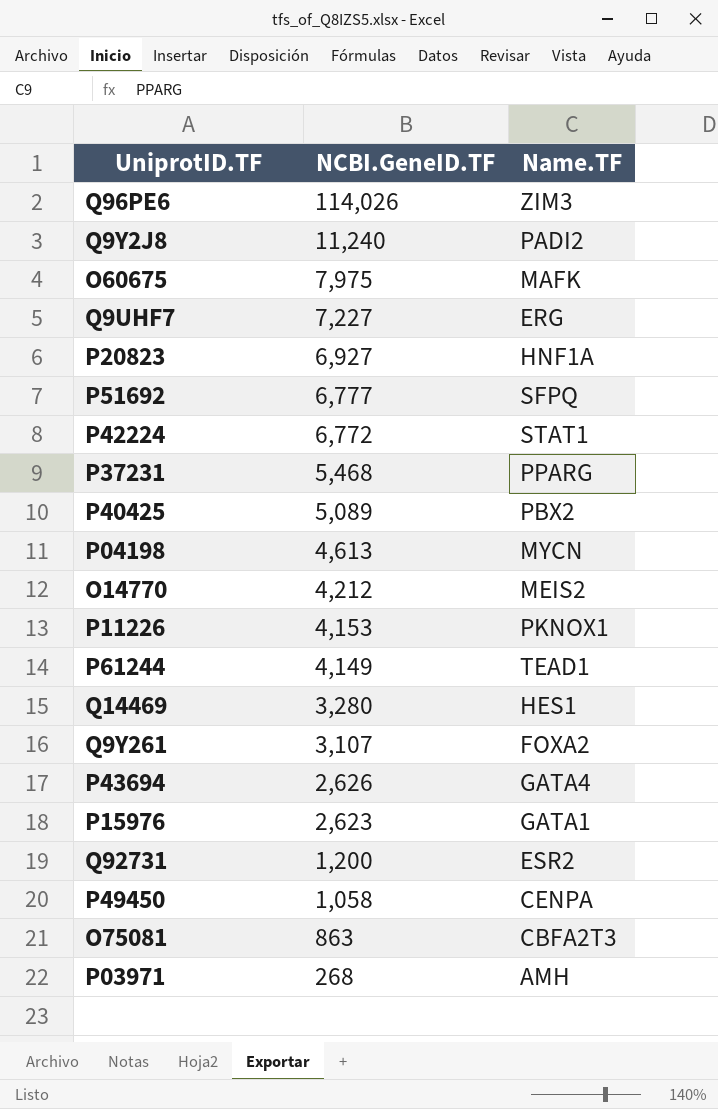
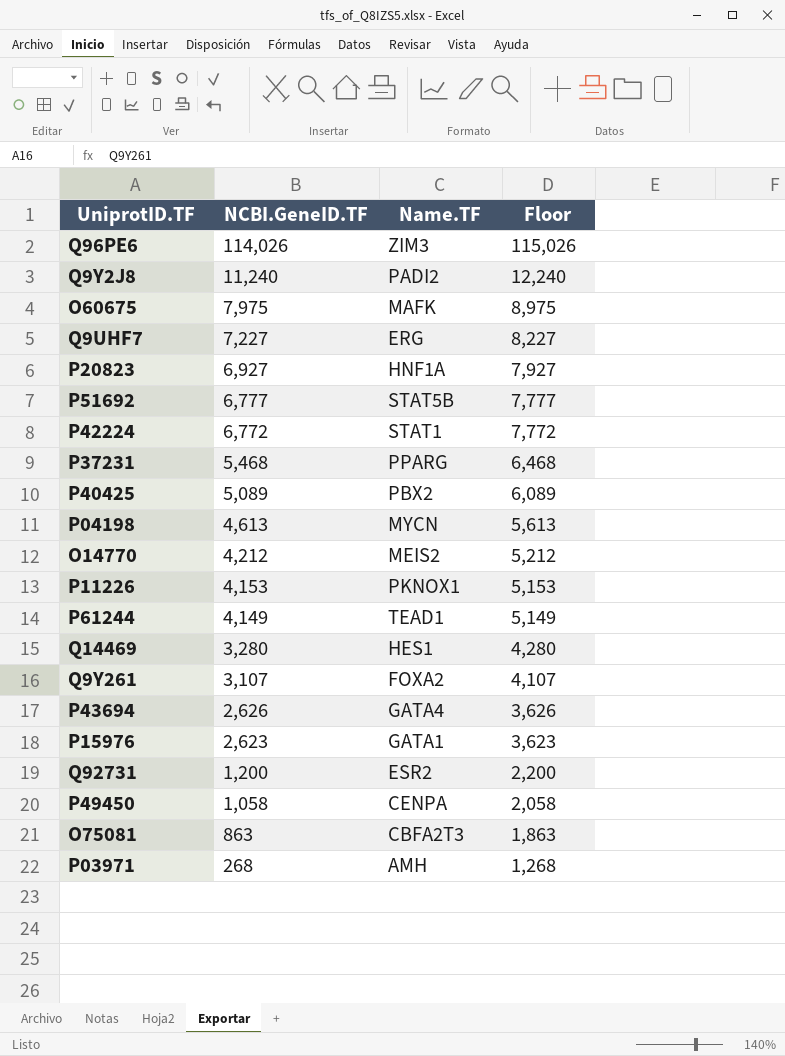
column Floor | formula: none -> [NCBI.GeneID.TF] + 1000
P51692 | Name.TF: SFPQ -> STAT5B

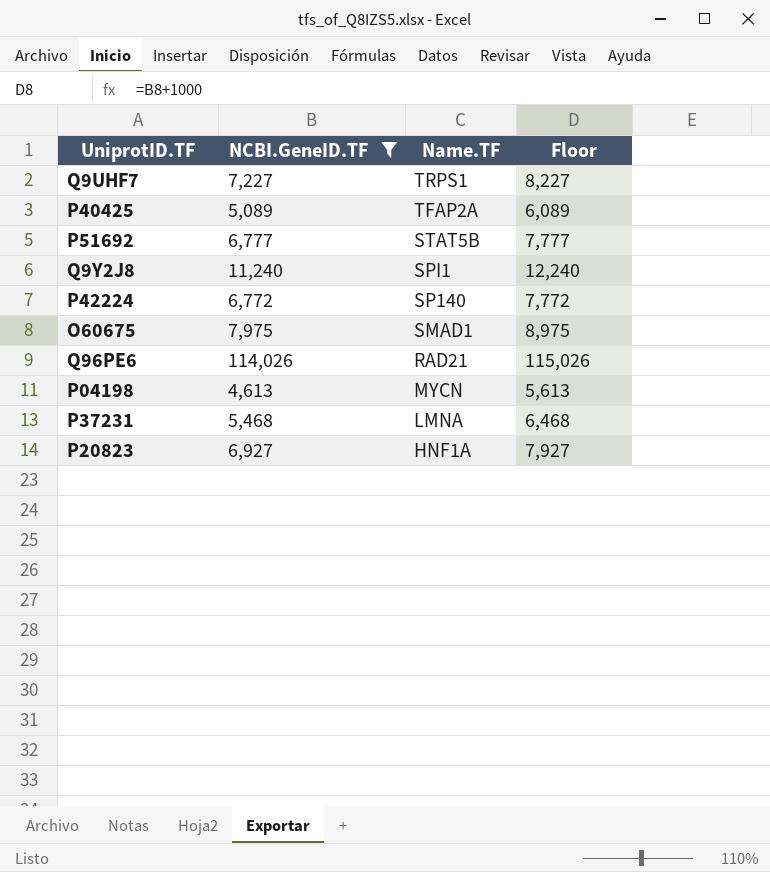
filter: none -> NCBI.GeneID.TF >= 4,613
row order: NCBI.GeneID.TF descending -> Name.TF descending
Q9UHF7 | Name.TF: ERG -> TRPS1
P40425 | Name.TF: PBX2 -> TFAP2A
Q9Y2J8 | Name.TF: PADI2 -> SPI1
P42224 | Name.TF: STAT1 -> SP140
O60675 | Name.TF: MAFK -> SMAD1
Q96PE6 | Name.TF: ZIM3 -> RAD21
P37231 | Name.TF: PPARG -> LMNA

